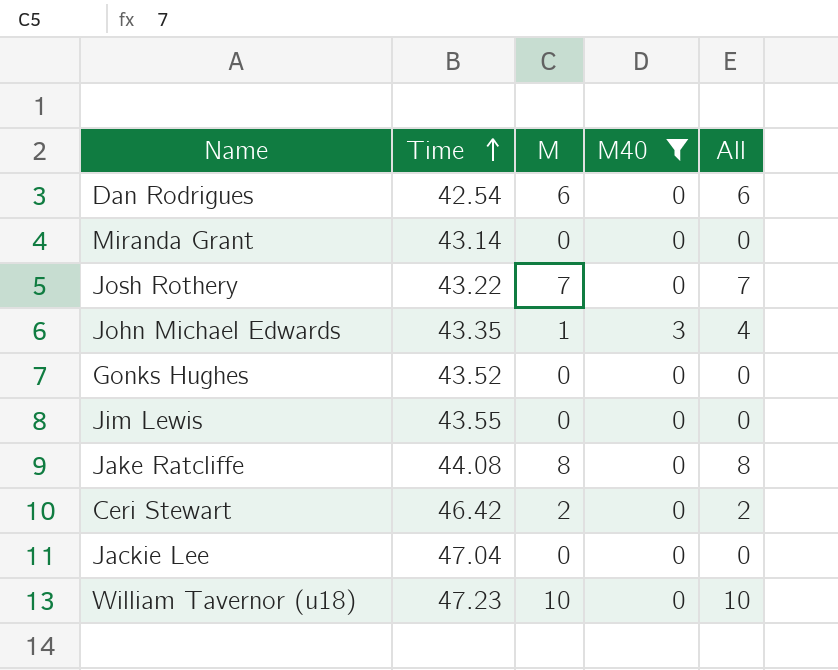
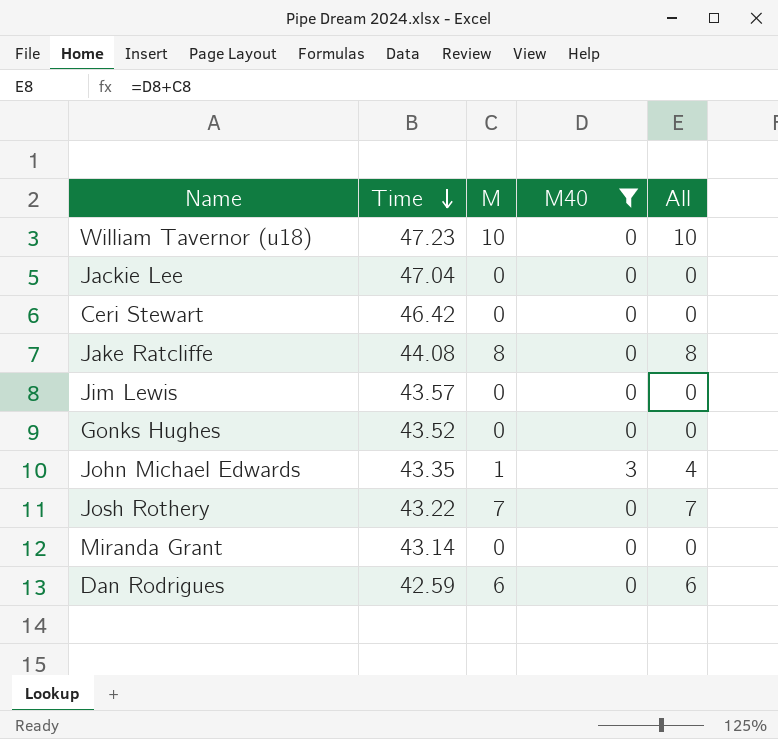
row order: Time ascending -> Time descending
Ceri Stewart | M: 2 -> 0
Ceri Stewart | All: 2 -> 0
Jim Lewis | Time: 43.55 -> 43.57
Dan Rodrigues | Time: 42.54 -> 42.59

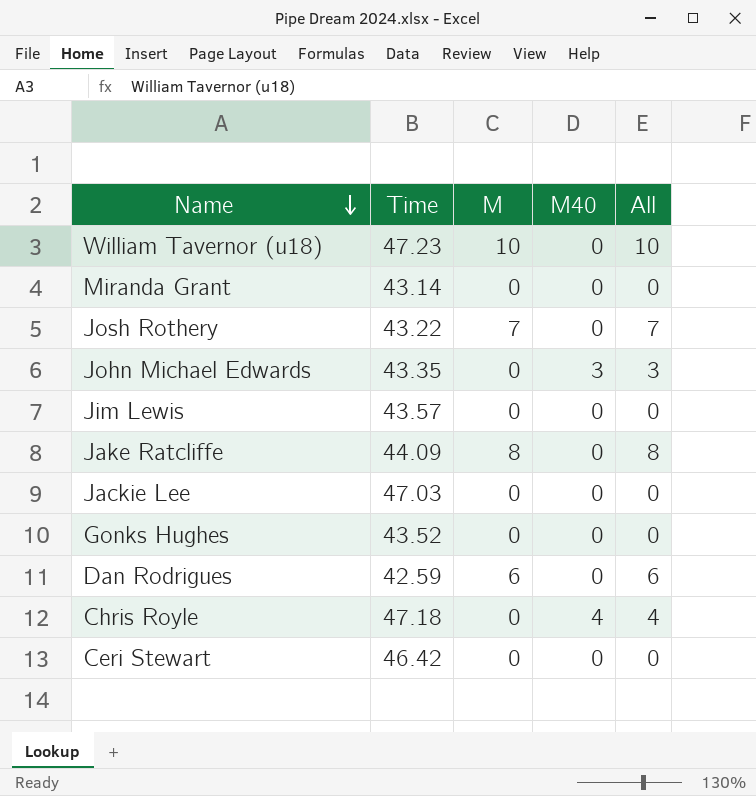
filter: M40 != 4 -> none
row order: Time descending -> Name descending
John Michael Edwards | M: 1 -> 0
John Michael Edwards | All: 4 -> 3
Jake Ratcliffe | Time: 44.08 -> 44.09
Jackie Lee | Time: 47.04 -> 47.03

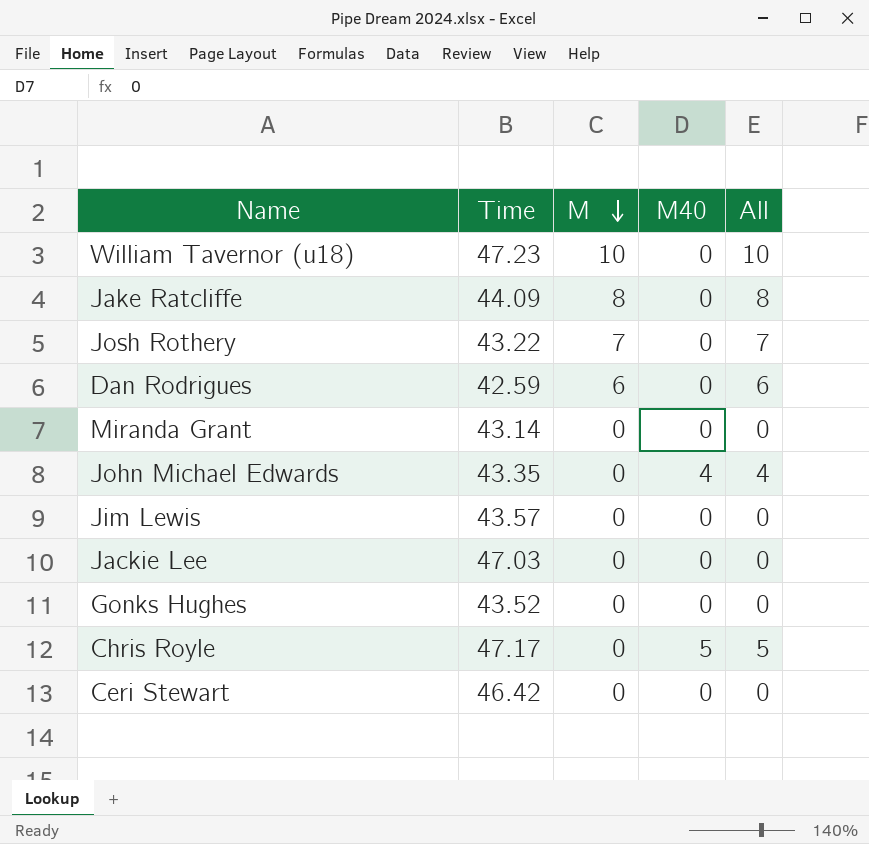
row order: Name descending -> M descending
John Michael Edwards | M40: 3 -> 4
John Michael Edwards | All: 3 -> 4
Chris Royle | Time: 47.18 -> 47.17
Chris Royle | M40: 4 -> 5
Chris Royle | All: 4 -> 5

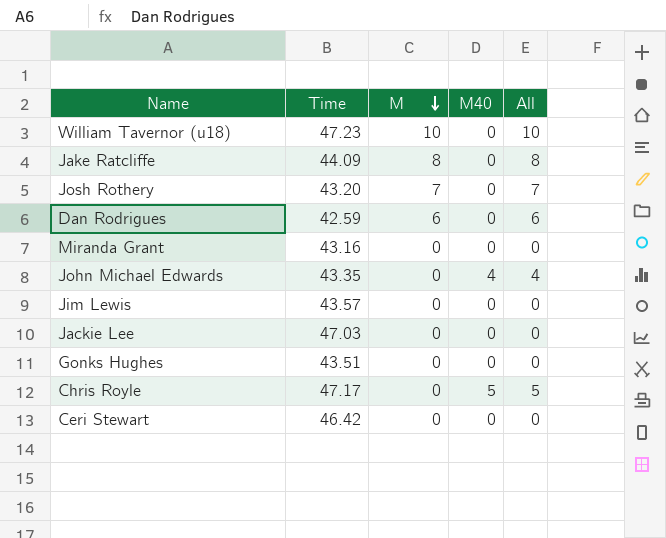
Josh Rothery | Time: 43.22 -> 43.20
Miranda Grant | Time: 43.14 -> 43.16
Gonks Hughes | Time: 43.52 -> 43.51

